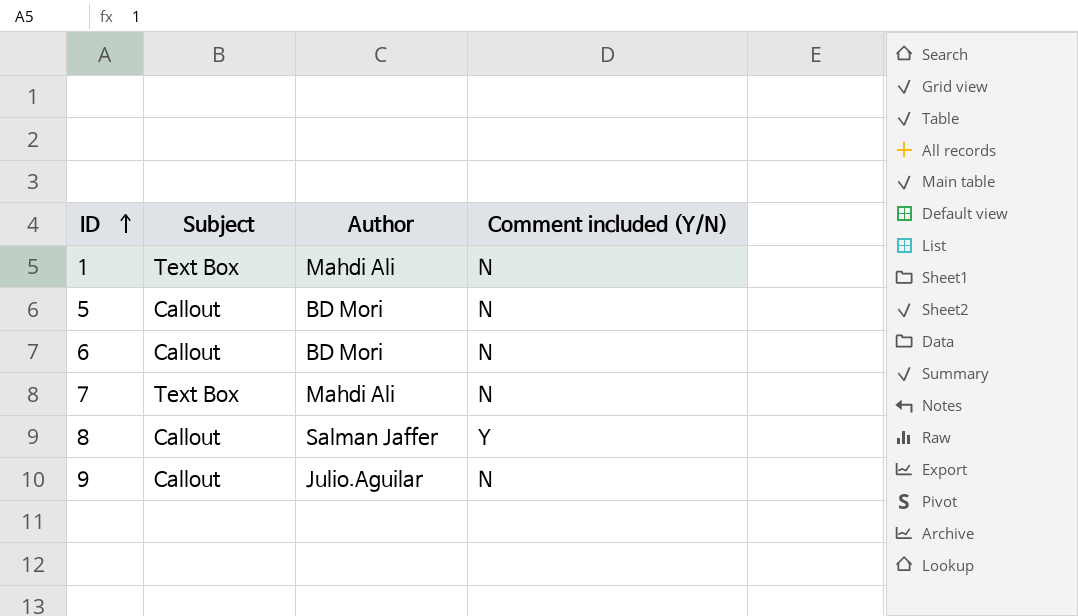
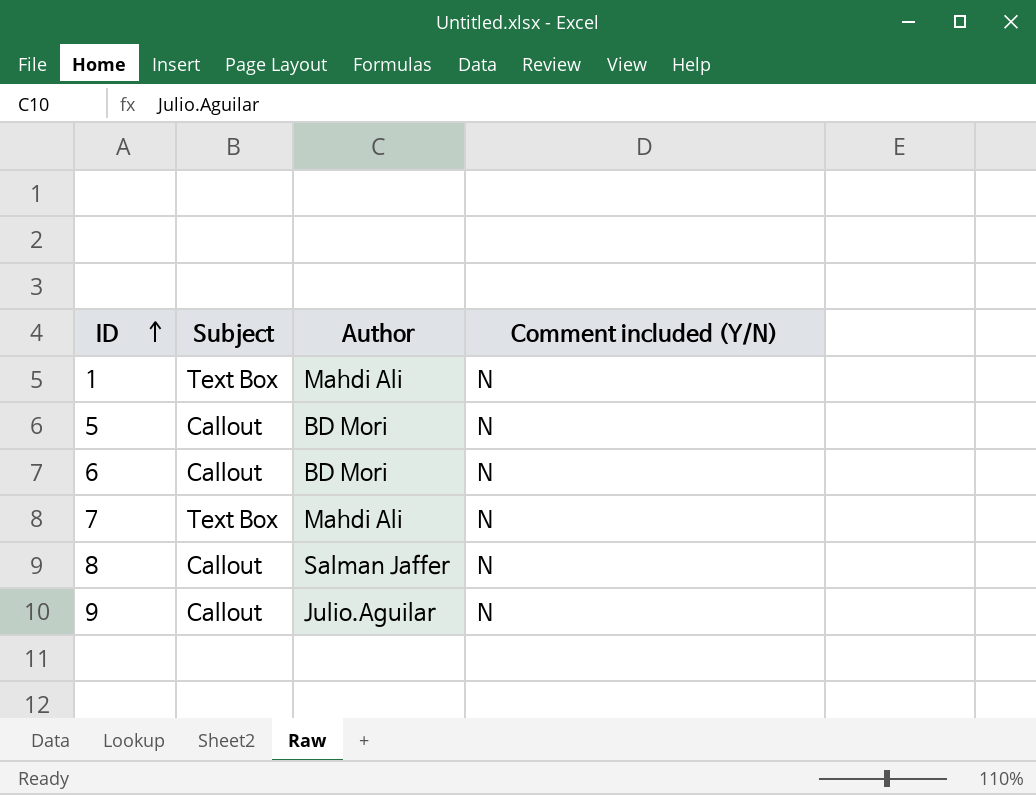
8 | Comment included (Y/N): Y -> N

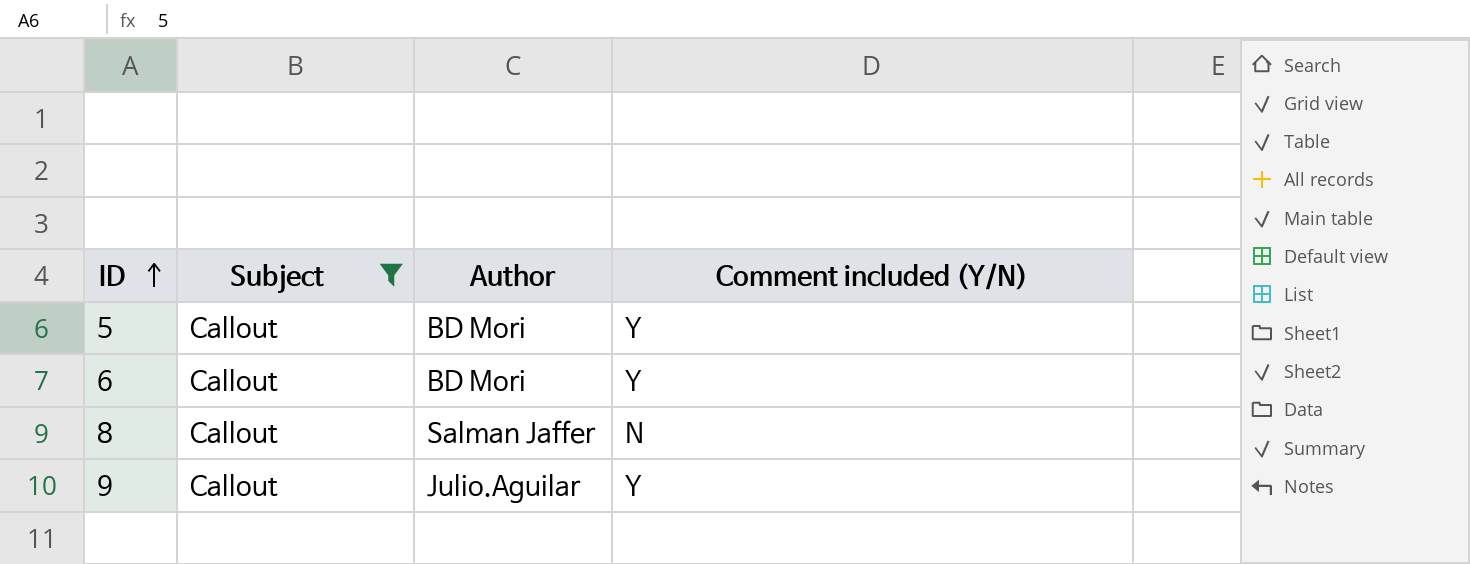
filter: none -> Subject = Callout
5 | Comment included (Y/N): N -> Y
6 | Comment included (Y/N): N -> Y
9 | Comment included (Y/N): N -> Y

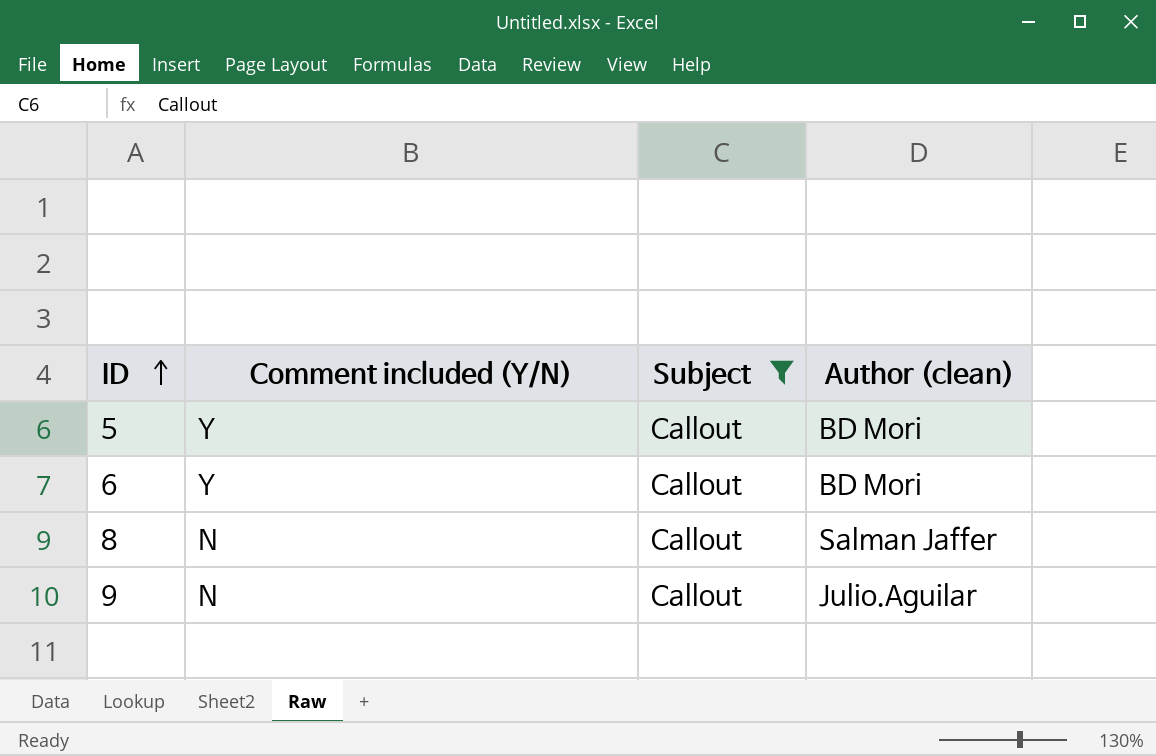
column Comment included (Y/N) | position: 4 -> 2
column name: Author -> Author (clean)
9 | Comment included (Y/N): Y -> N

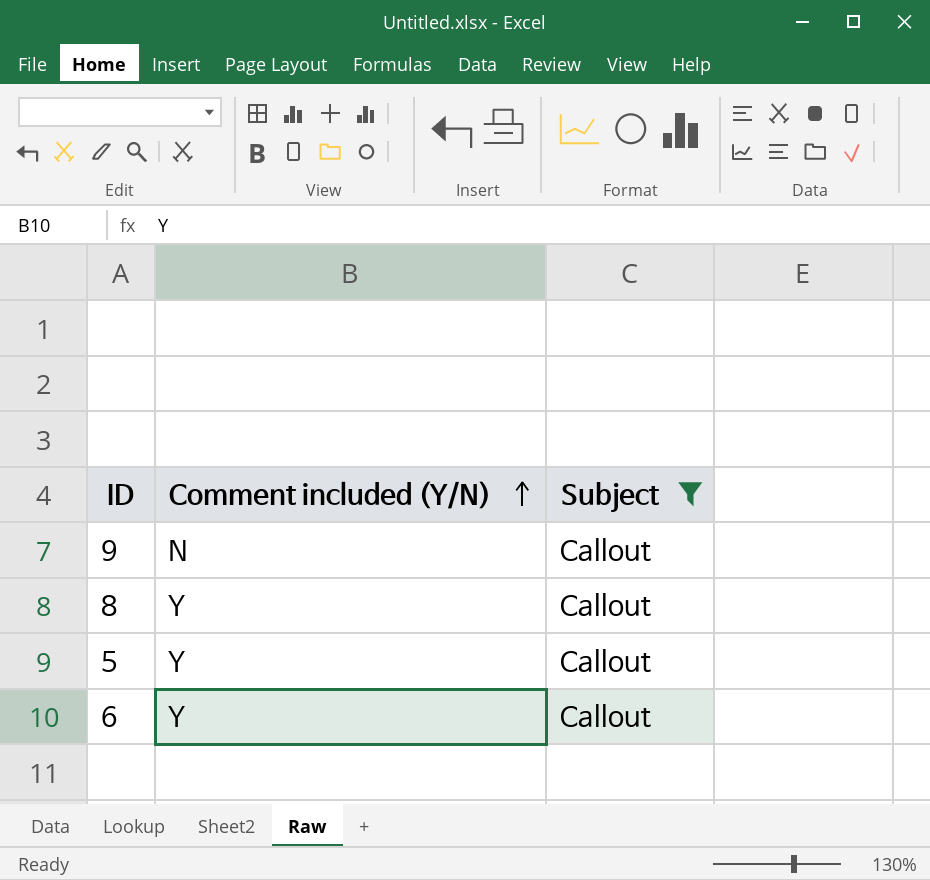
row order: ID ascending -> Comment included (Y/N) ascending
column Author (clean) | position: 4 -> none
8 | Comment included (Y/N): N -> Y

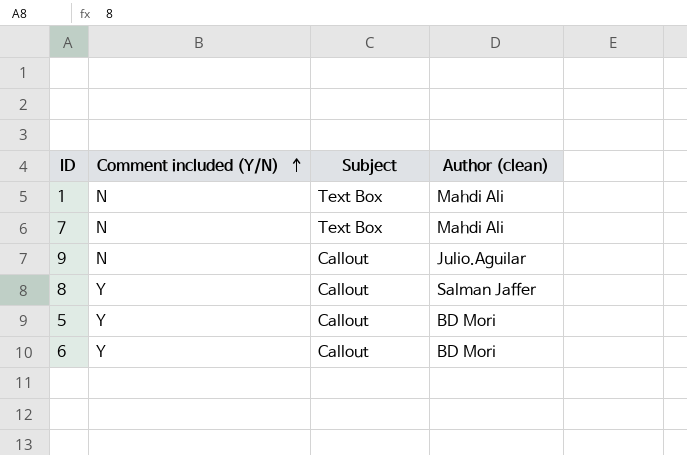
filter: Subject = Callout -> none
column Author (clean) | position: none -> 4

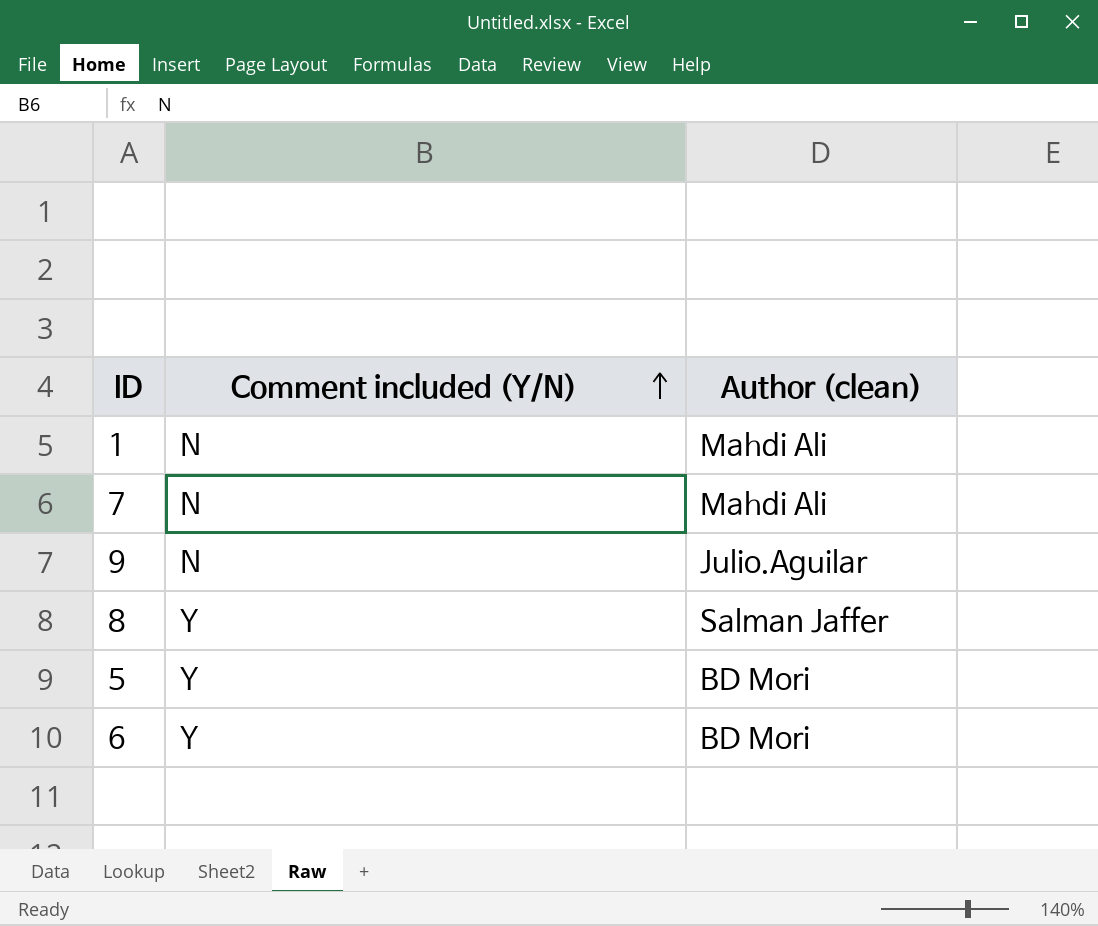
column Subject | position: 3 -> none

